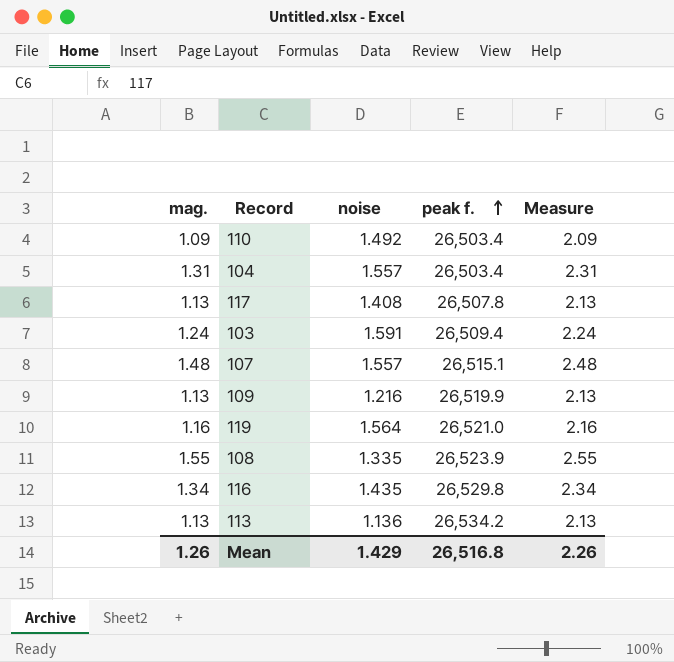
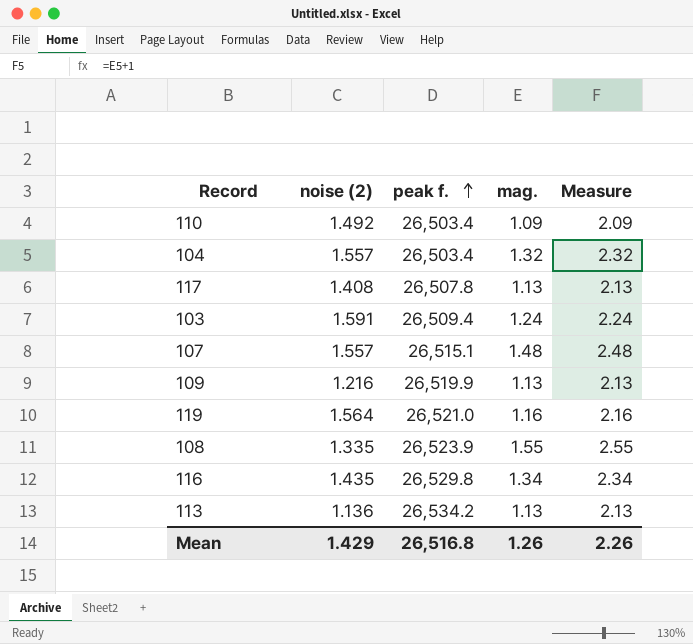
column name: noise -> noise (2)
column mag. | position: 1 -> 4
104 | mag.: 1.31 -> 1.32
104 | Measure: 2.31 -> 2.32

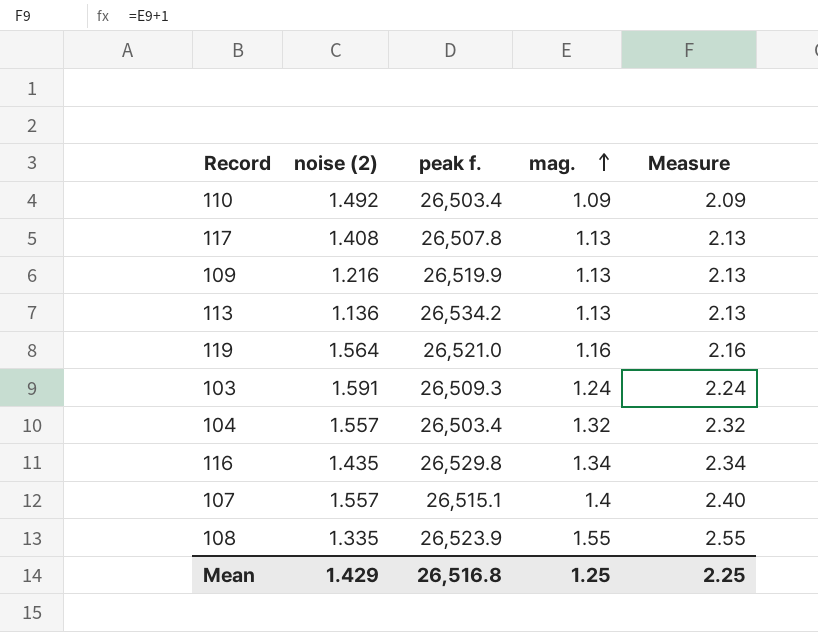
row order: peak f. ascending -> mag. ascending
103 | peak f.: 26,509.4 -> 26,509.3
107 | mag.: 1.48 -> 1.4
107 | Measure: 2.48 -> 2.40
Mean | mag.: 1.26 -> 1.25
Mean | Measure: 2.26 -> 2.25

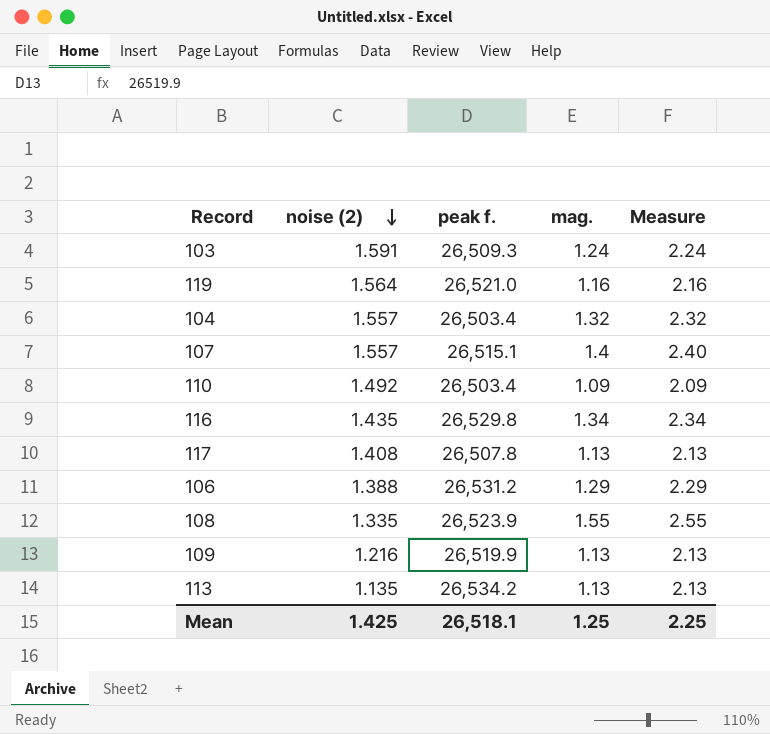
row order: mag. ascending -> noise (2) descending
row 106: none -> 1.388 | 26,531.2 | 1.29 | 2.29
113 | noise (2): 1.136 -> 1.135
Mean | noise (2): 1.429 -> 1.425
Mean | peak f.: 26,516.8 -> 26,518.1

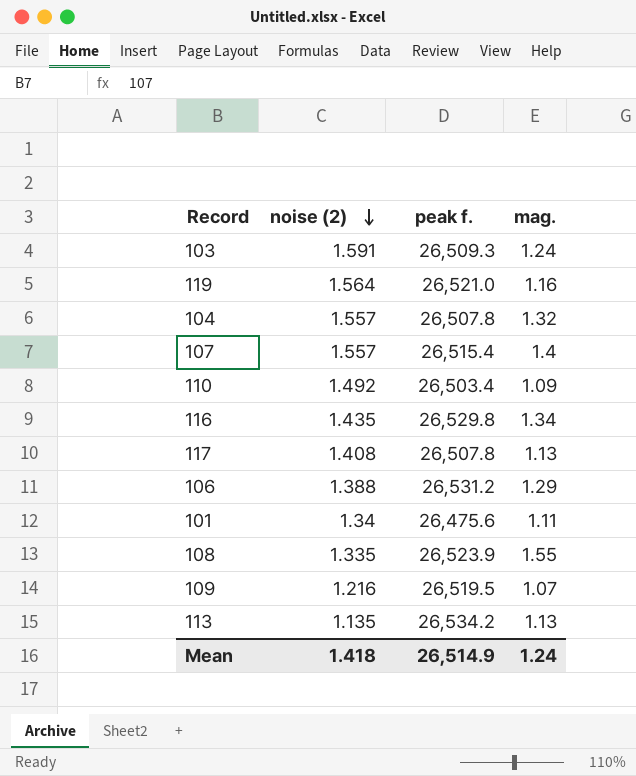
column Measure | formula: [mag.] + 1 -> none
104 | peak f.: 26,503.4 -> 26,507.8
107 | peak f.: 26,515.1 -> 26,515.4
row 101: none -> 1.34 | 26,475.6 | 1.11
109 | peak f.: 26,519.9 -> 26,519.5
109 | mag.: 1.13 -> 1.07
Mean | noise (2): 1.425 -> 1.418
Mean | peak f.: 26,518.1 -> 26,514.9
Mean | mag.: 1.25 -> 1.24

